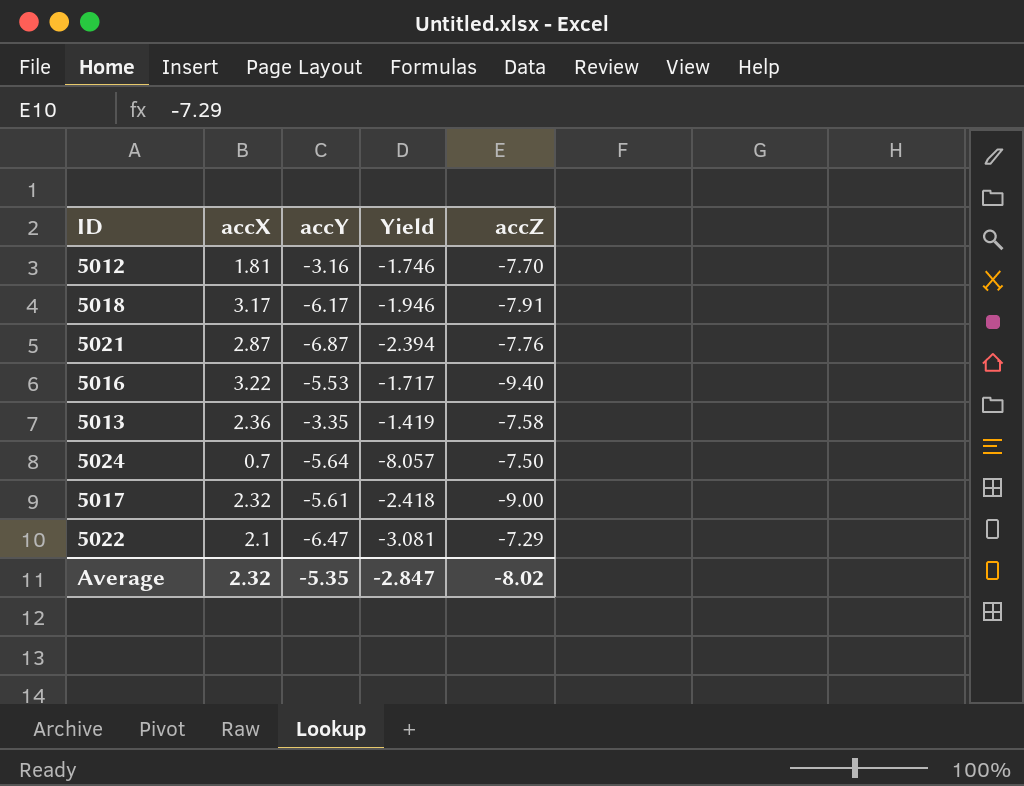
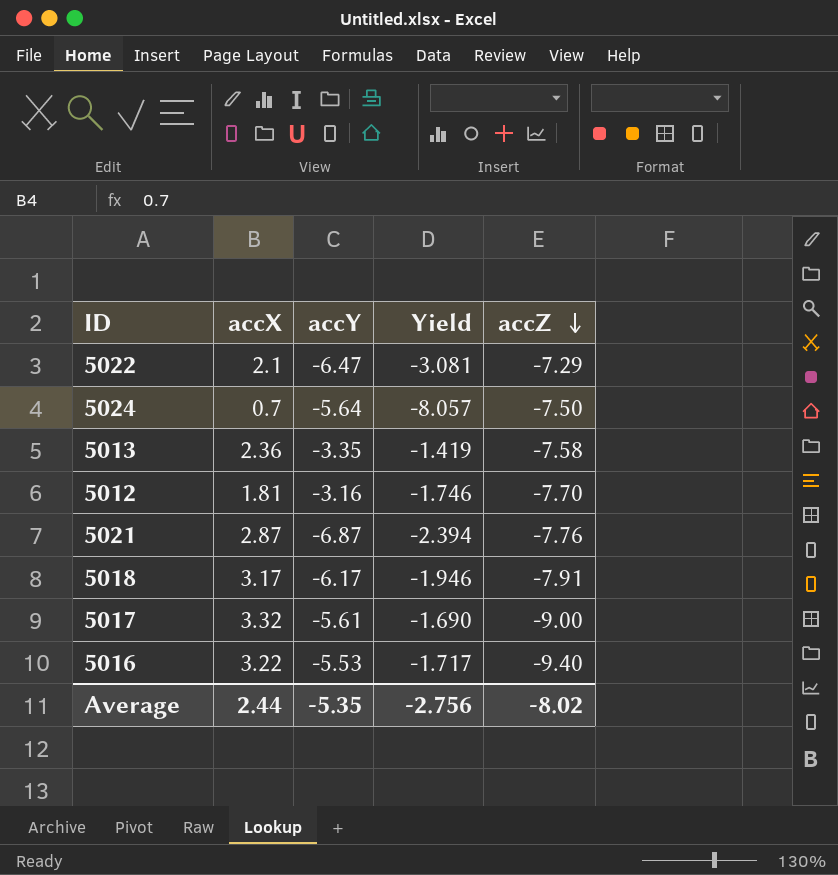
row order: none -> accZ descending
5017 | accX: 2.32 -> 3.32
5017 | Yield: -2.418 -> -1.690
Average | accX: 2.32 -> 2.44
Average | Yield: -2.847 -> -2.756

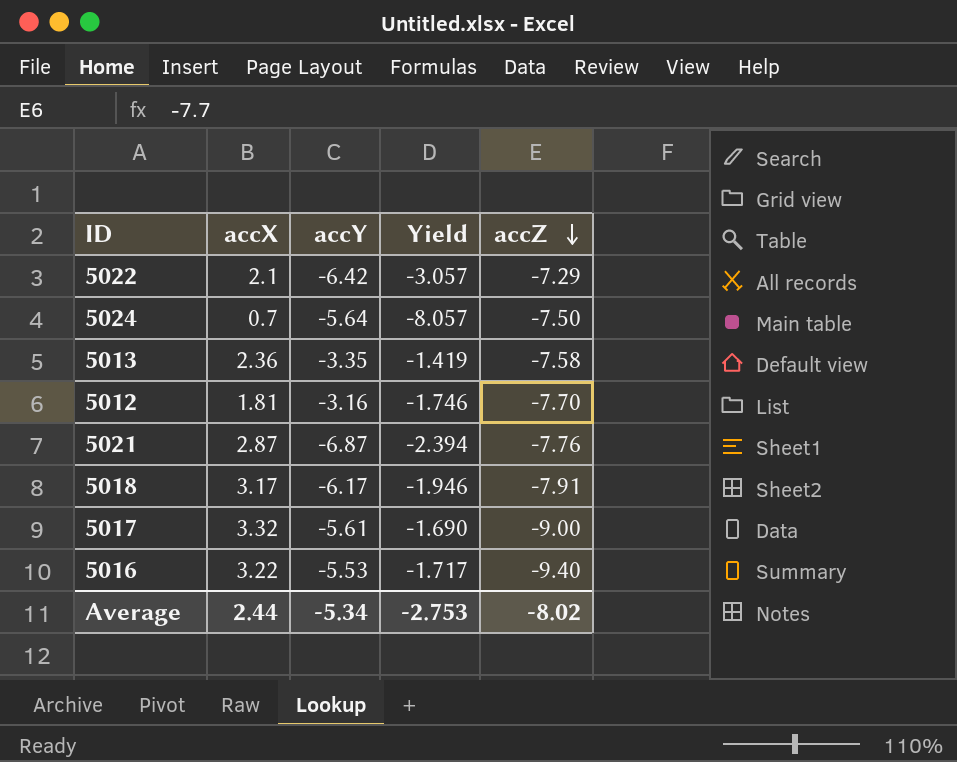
5022 | accY: -6.47 -> -6.42
5022 | Yield: -3.081 -> -3.057
Average | accY: -5.35 -> -5.34
Average | Yield: -2.756 -> -2.753

